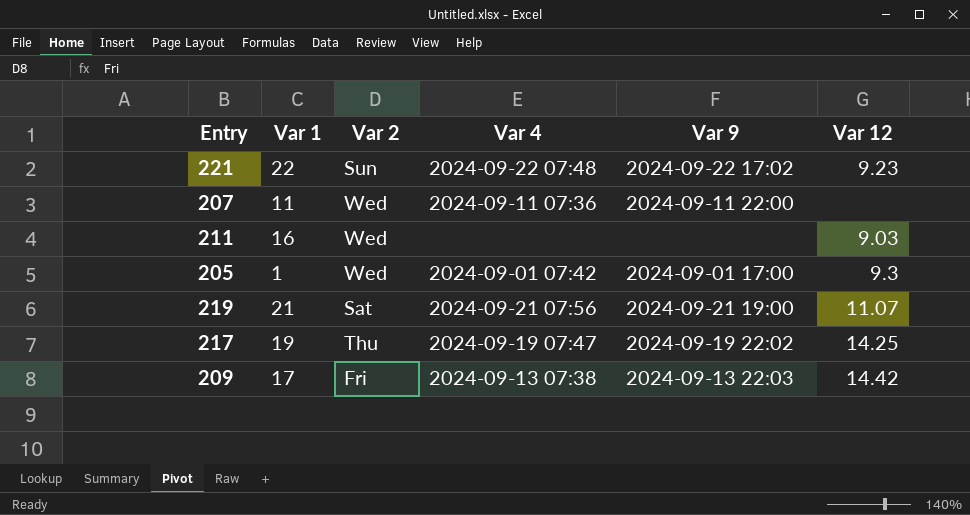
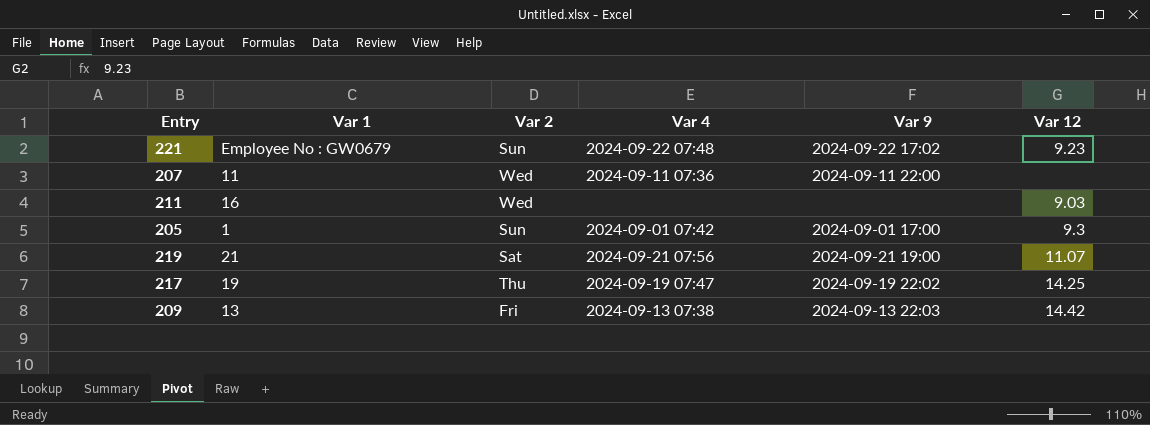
221 | Var 1: 22 -> Employee No : GW0679
205 | Var 2: Wed -> Sun
209 | Var 1: 17 -> 13

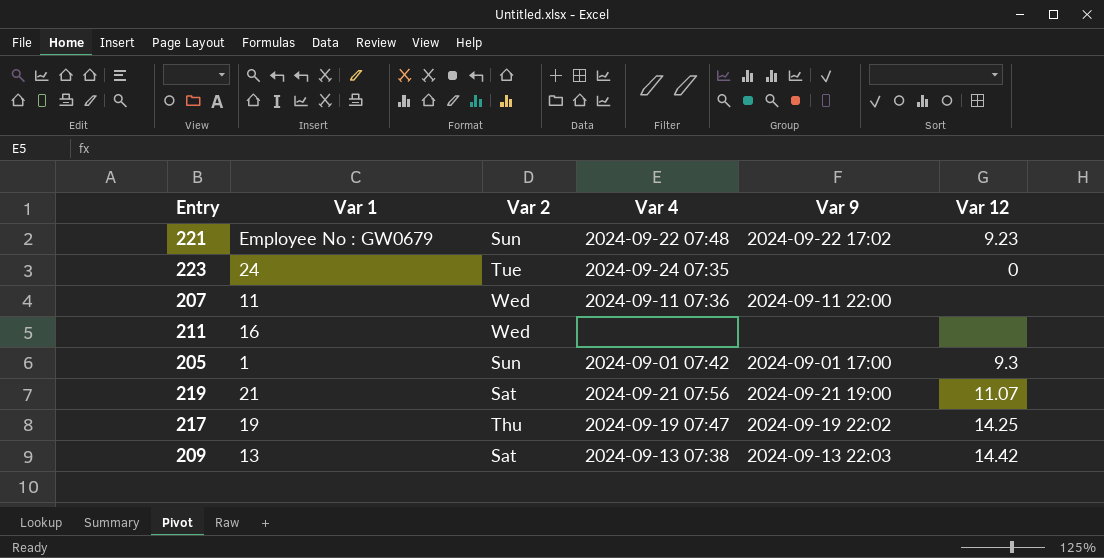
row 223: none -> 24 | Tue | 2024-09-24 07:35 | none | 0
211 | Var 12: 9.03 -> none
209 | Var 2: Fri -> Sat

